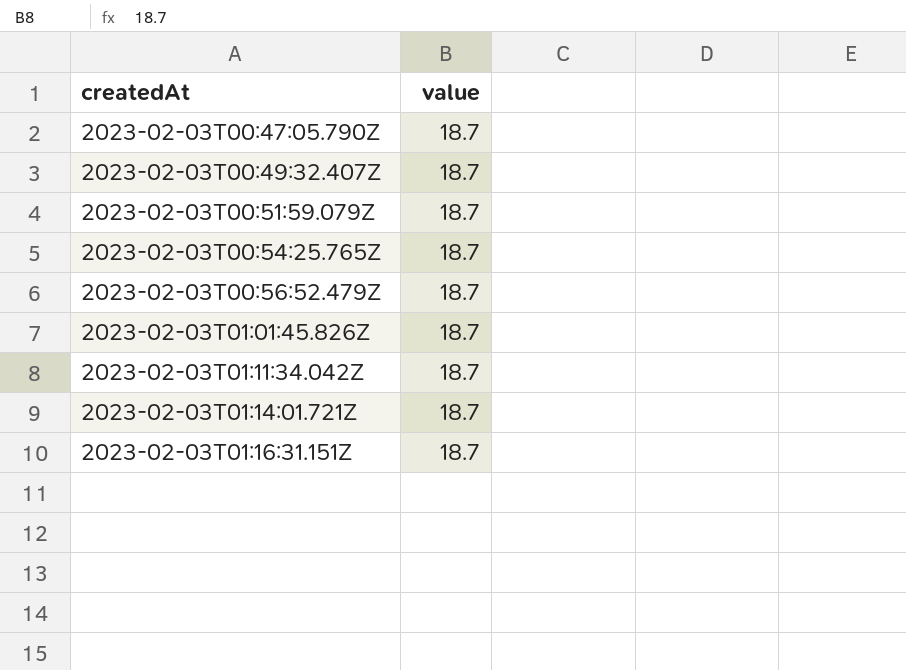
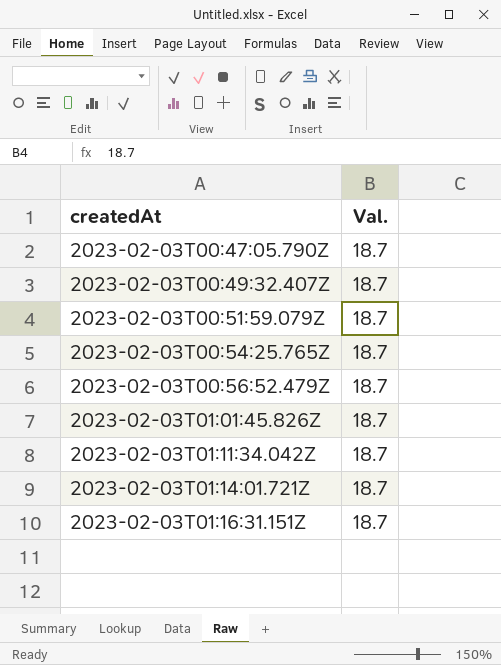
column name: value -> Val.

